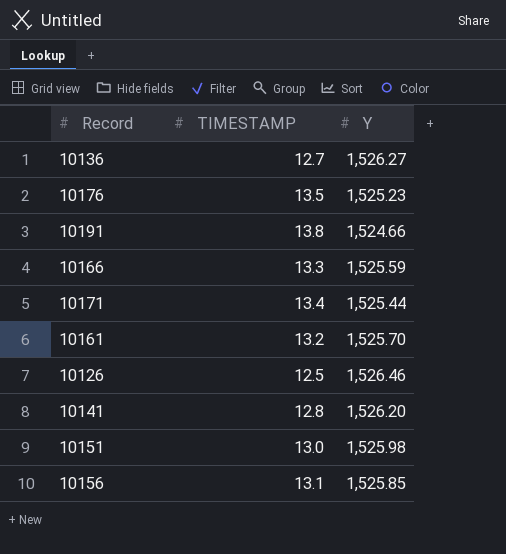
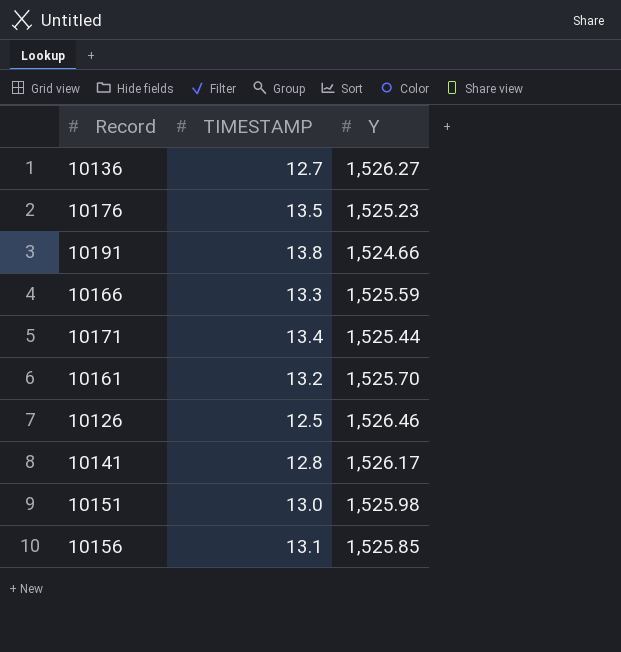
10141 | Y: 1,526.20 -> 1,526.17

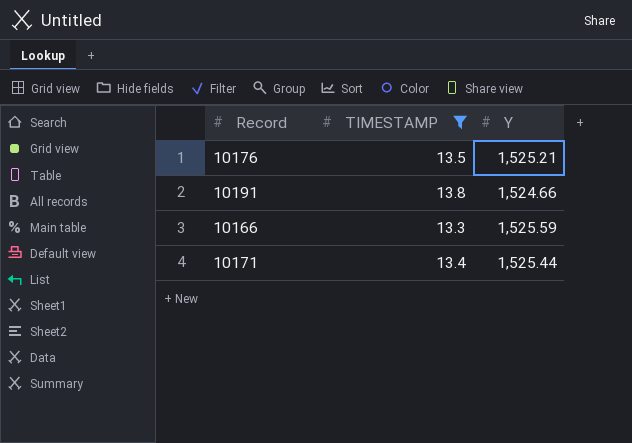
filter: none -> TIMESTAMP >= 13.3
10176 | Y: 1,525.23 -> 1,525.21

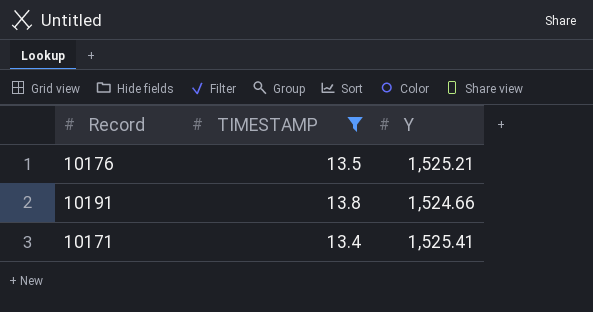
row 10166: 13.3 | 1,525.59 -> none
10171 | Y: 1,525.44 -> 1,525.41

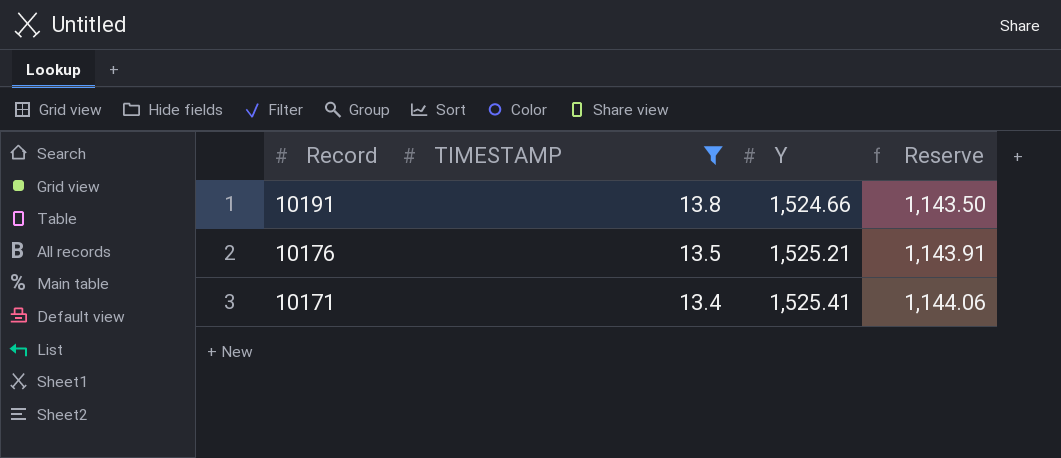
row order: none -> Record descending
column Reserve | formula: none -> [Y] * 0.75

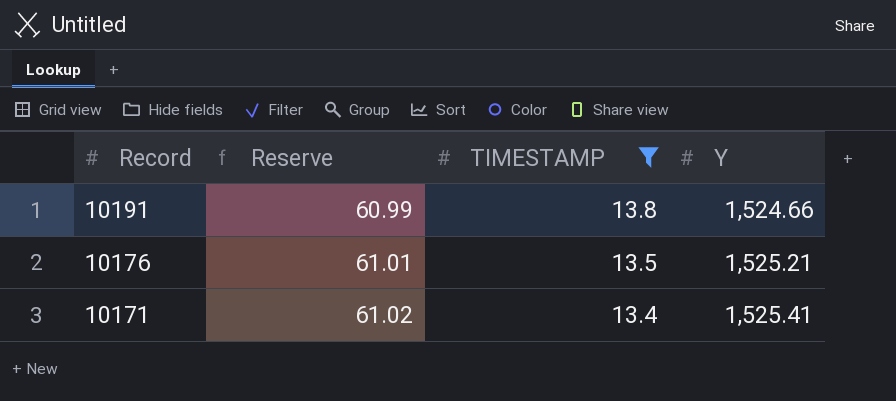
column Reserve | formula: [Y] * 0.75 -> [Y] * 0.04
column Reserve | position: 4 -> 2

